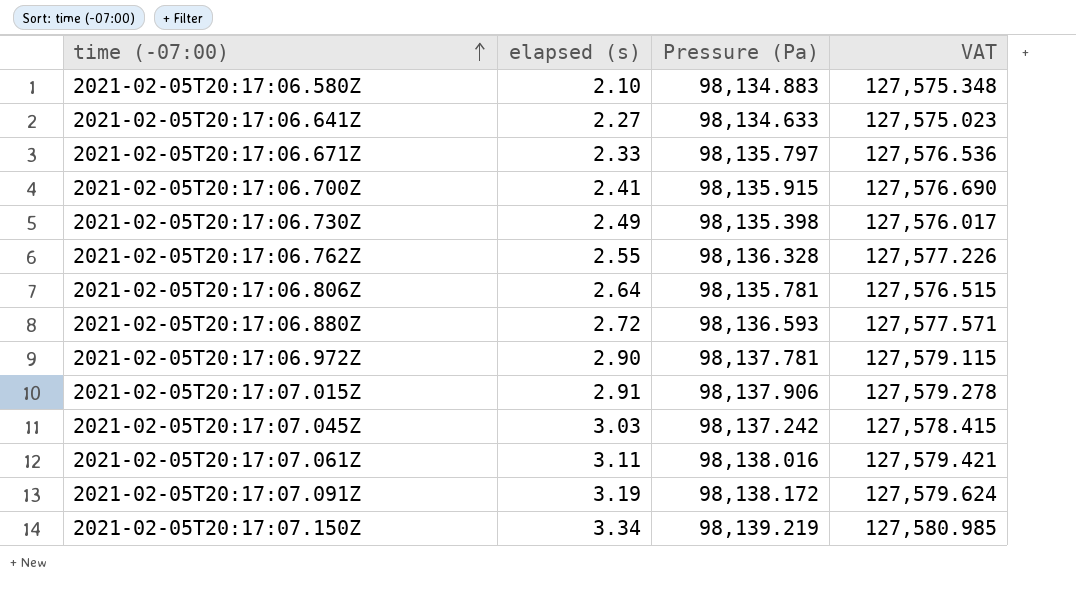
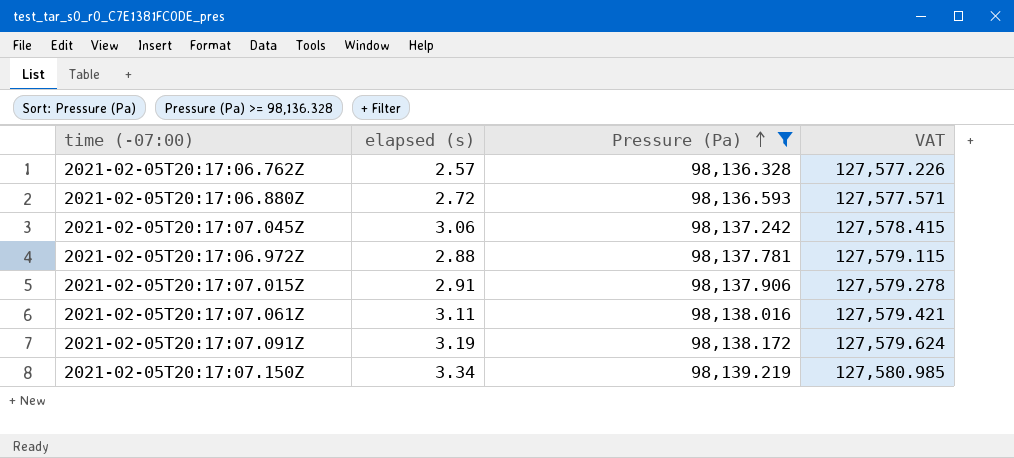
filter: none -> Pressure (Pa) >= 98,136.328
row order: time (-07:00) ascending -> Pressure (Pa) ascending
2021-02-05T20:17:06.762Z | elapsed (s): 2.55 -> 2.57
2021-02-05T20:17:07.045Z | elapsed (s): 3.03 -> 3.06
2021-02-05T20:17:06.972Z | elapsed (s): 2.90 -> 2.88

